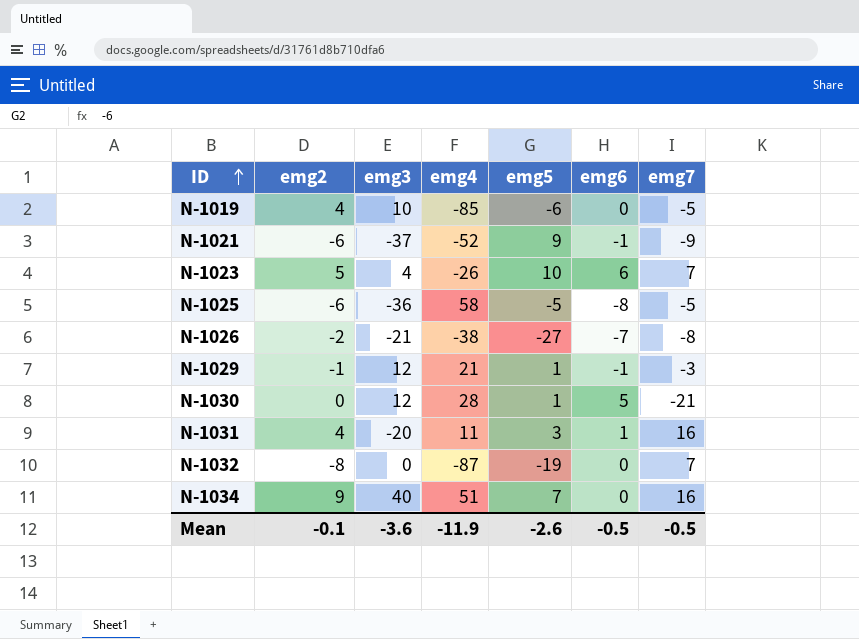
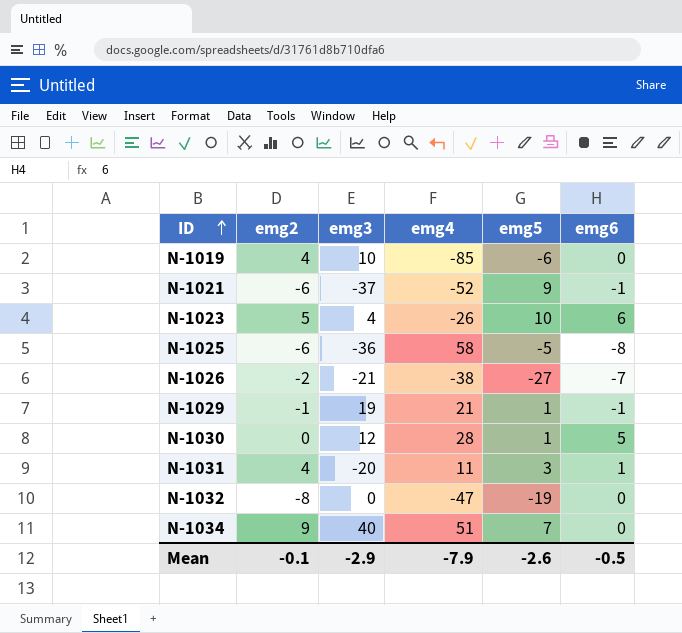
column emg7 | position: 7 -> none
N-1029 | emg3: 12 -> 19
N-1032 | emg4: -87 -> -47
Mean | emg3: -3.6 -> -2.9
Mean | emg4: -11.9 -> -7.9

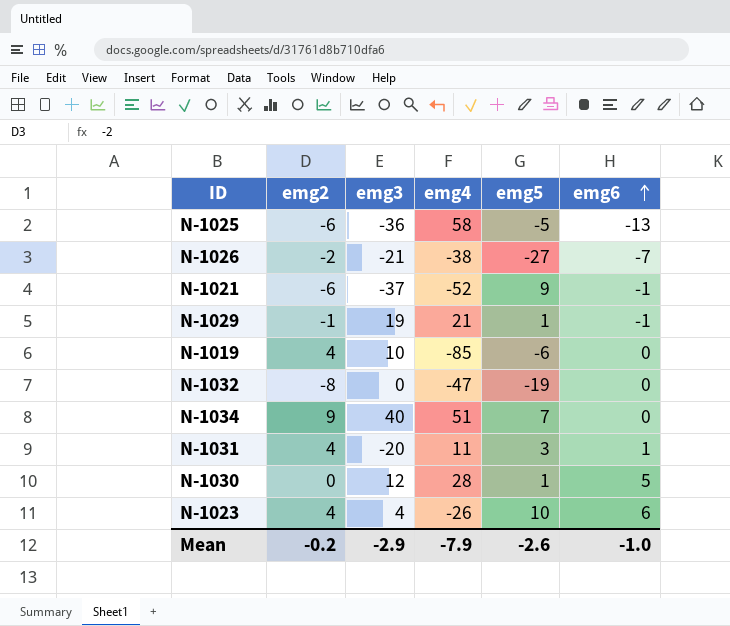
row order: ID ascending -> emg6 ascending
N-1025 | emg6: -8 -> -13
N-1023 | emg2: 5 -> 4
Mean | emg2: -0.1 -> -0.2
Mean | emg6: -0.5 -> -1.0

